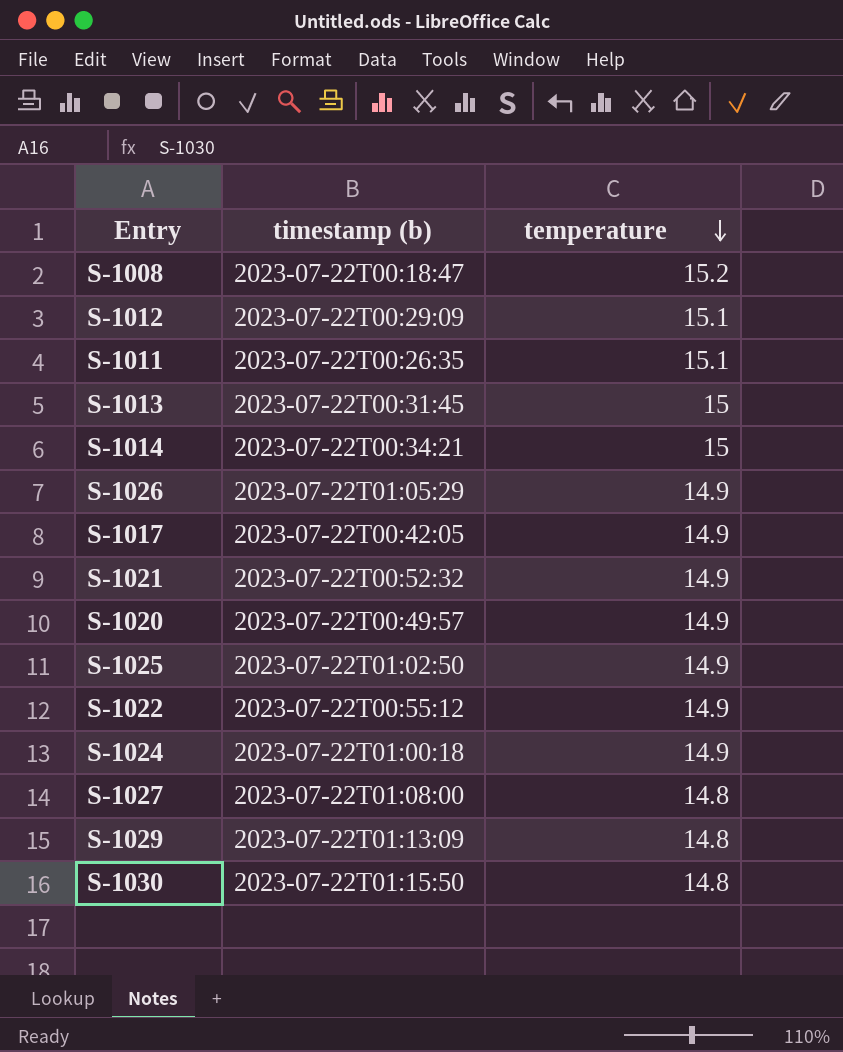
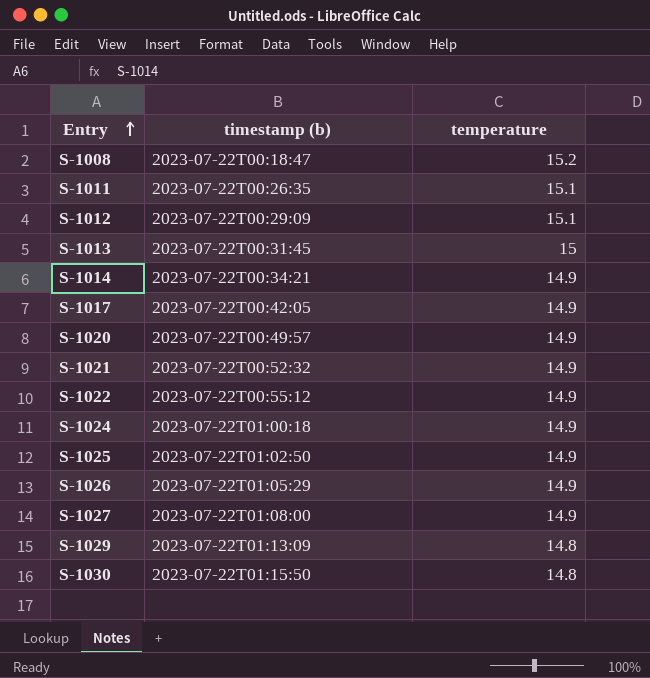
row order: temperature descending -> Entry ascending
S-1014 | temperature: 15 -> 14.9
S-1027 | temperature: 14.8 -> 14.9

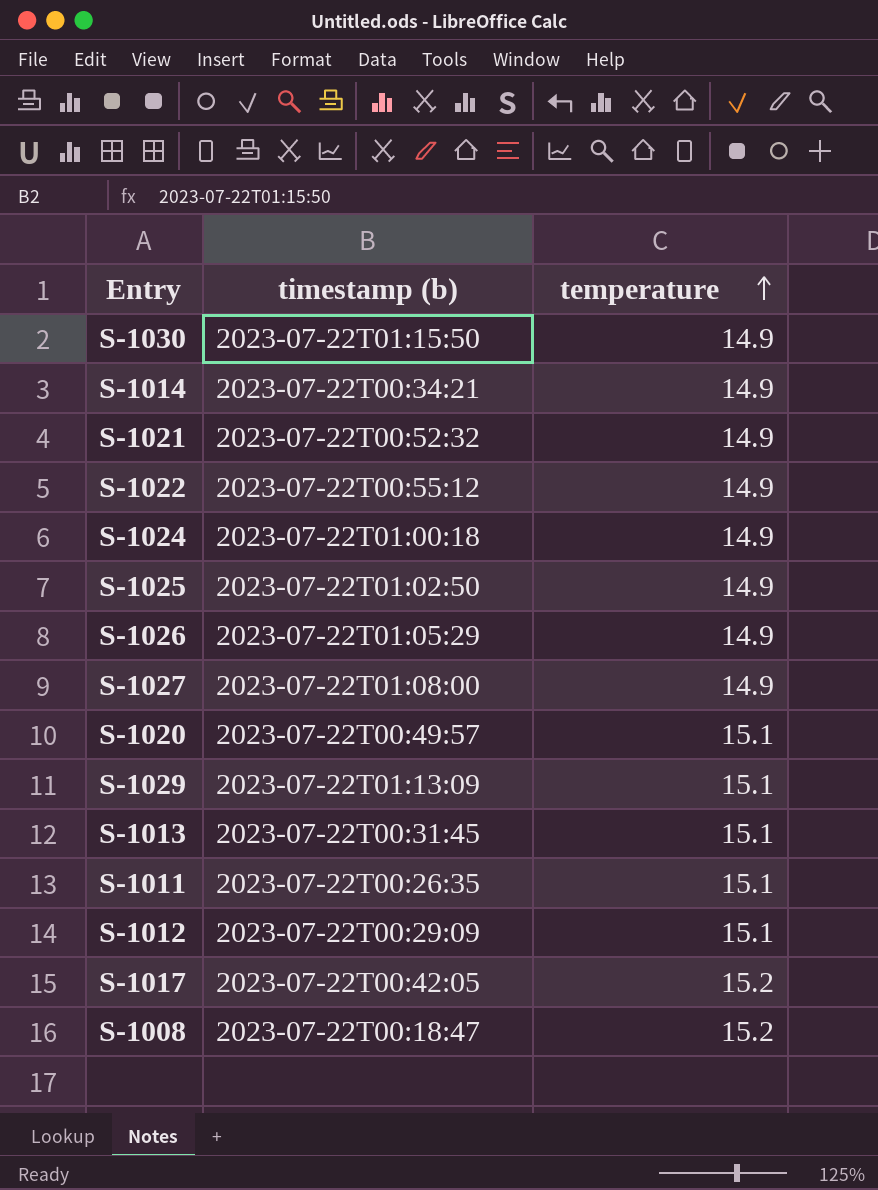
row order: Entry ascending -> temperature ascending
S-1030 | temperature: 14.8 -> 14.9
S-1020 | temperature: 14.9 -> 15.1
S-1029 | temperature: 14.8 -> 15.1
S-1013 | temperature: 15 -> 15.1
S-1017 | temperature: 14.9 -> 15.2

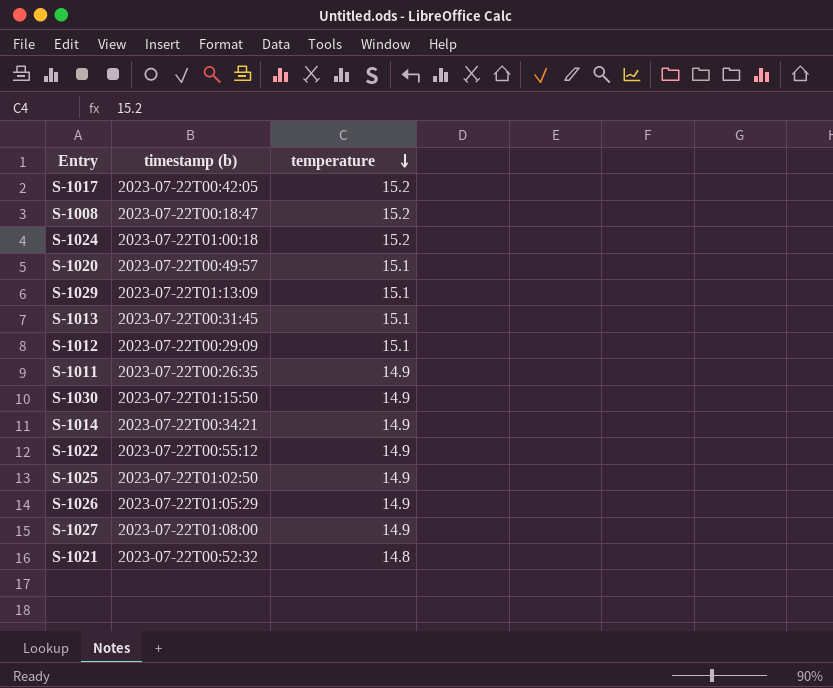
row order: temperature ascending -> temperature descending
S-1024 | temperature: 14.9 -> 15.2
S-1011 | temperature: 15.1 -> 14.9
S-1021 | temperature: 14.9 -> 14.8

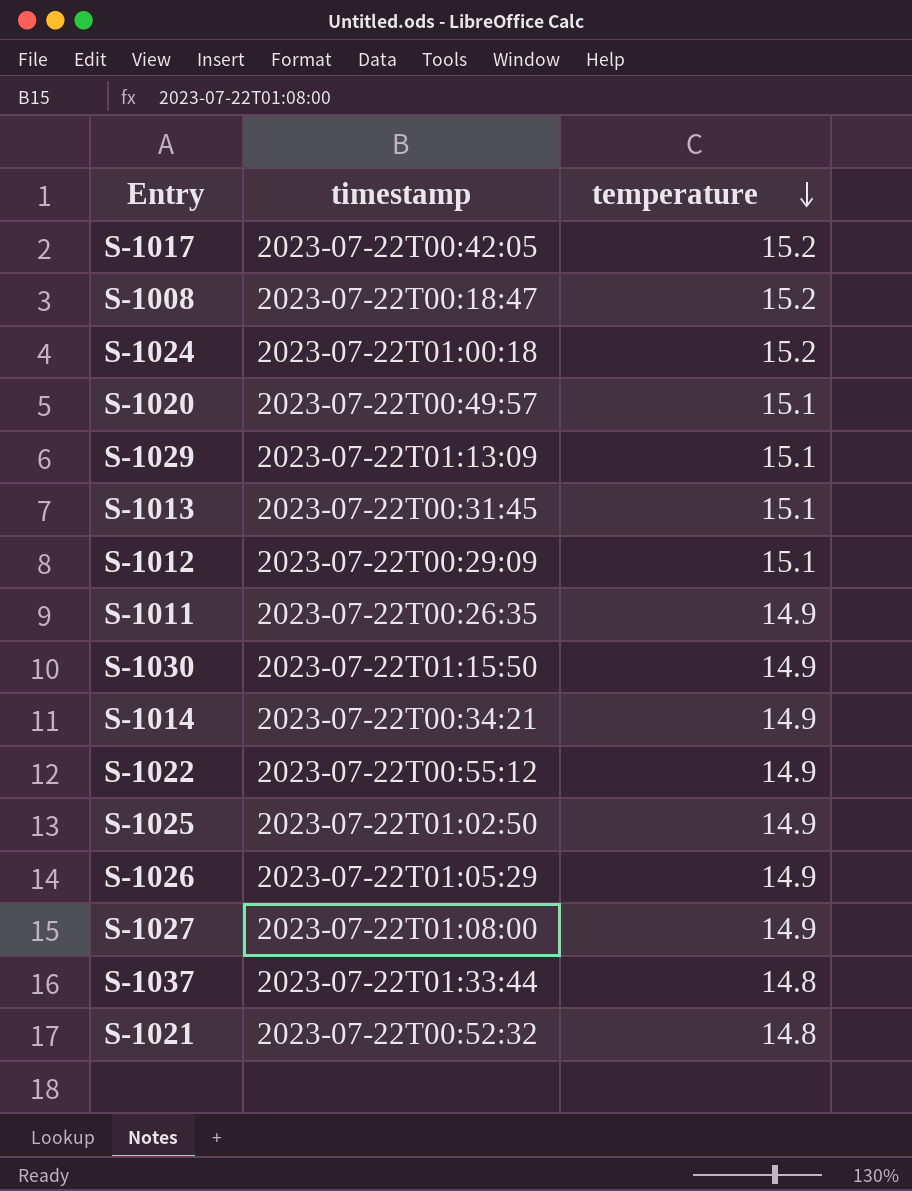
column name: timestamp (b) -> timestamp
row S-1037: none -> 2023-07-22T01:33:44 | 14.8

